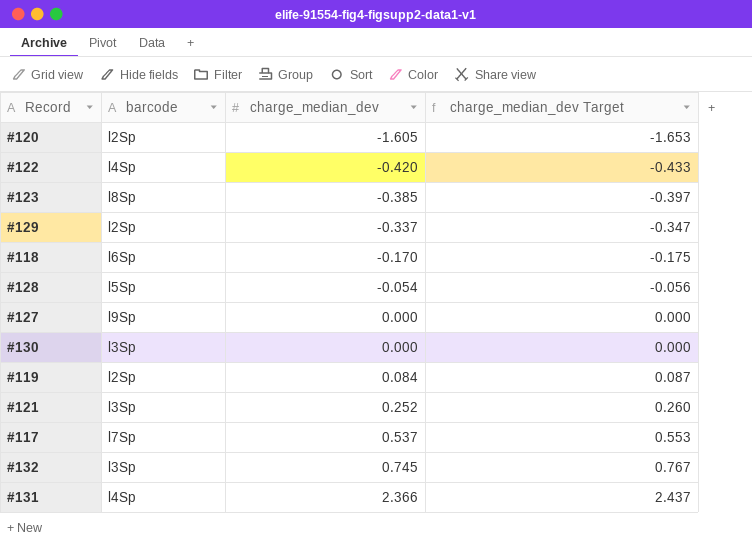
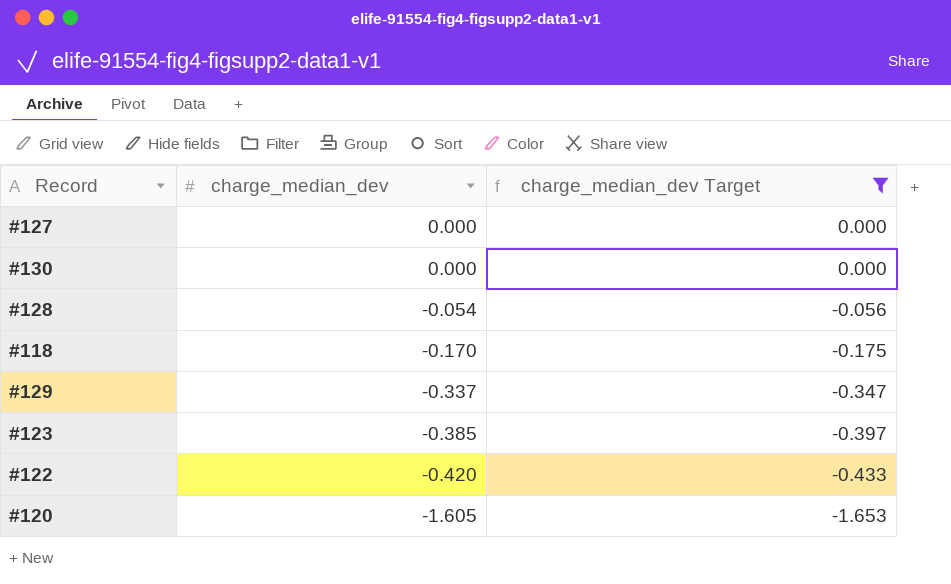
filter: none -> charge_median_dev Target <= 0.000
row order: charge_median_dev ascending -> charge_median_dev descending
column barcode | position: 2 -> none

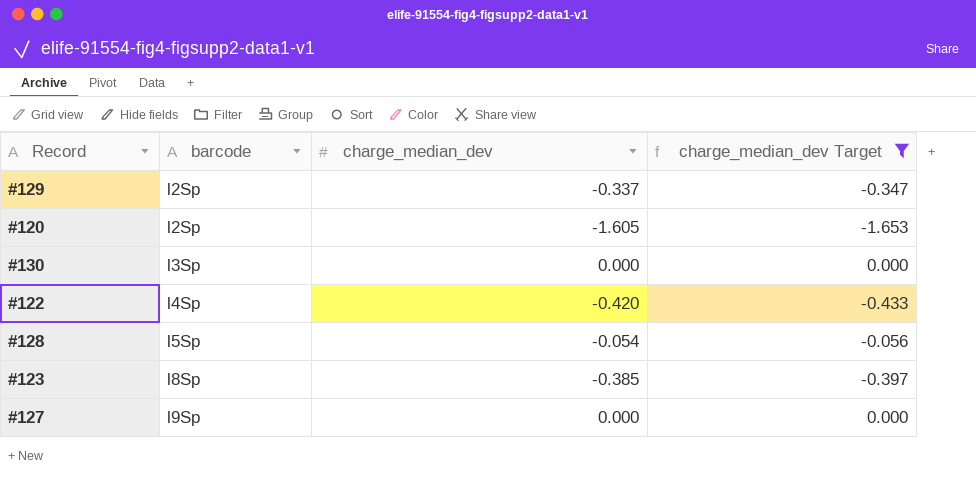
row order: charge_median_dev descending -> barcode ascending
column barcode | position: none -> 2
row #118: -0.170 | -0.175 -> none

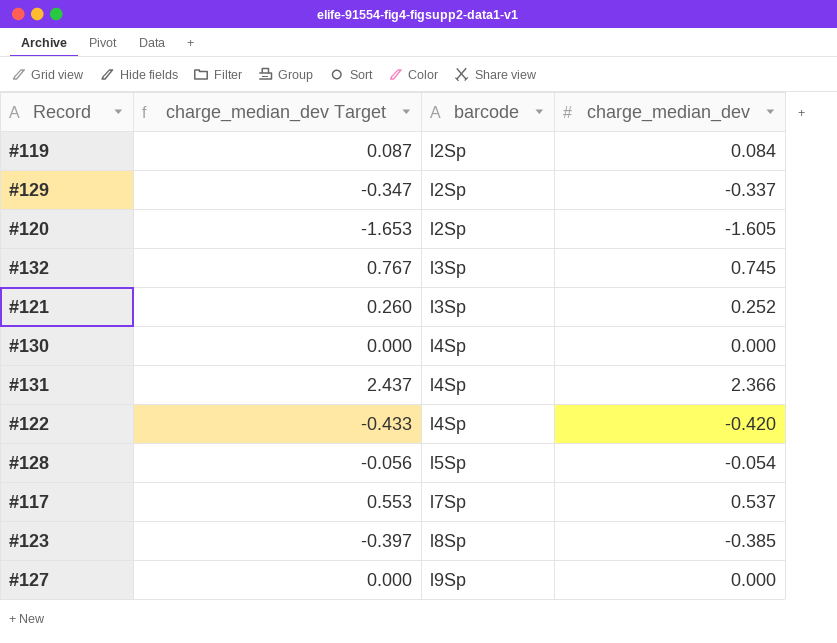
filter: charge_median_dev Target <= 0.000 -> none
column charge_median_dev Target | position: 4 -> 2
#130 | barcode: l3Sp -> l4Sp

